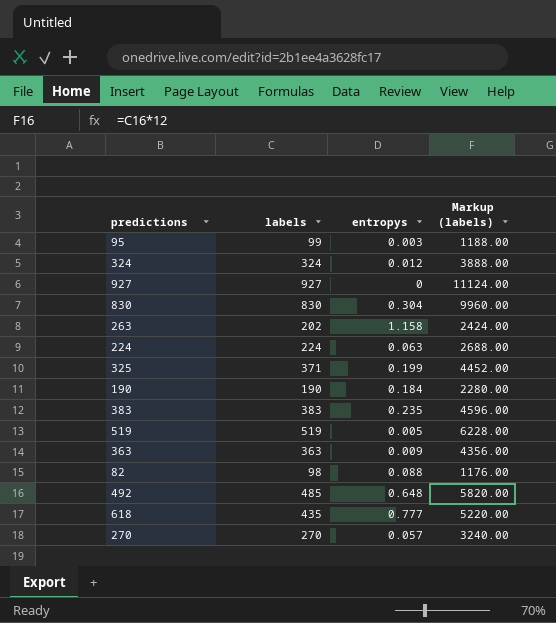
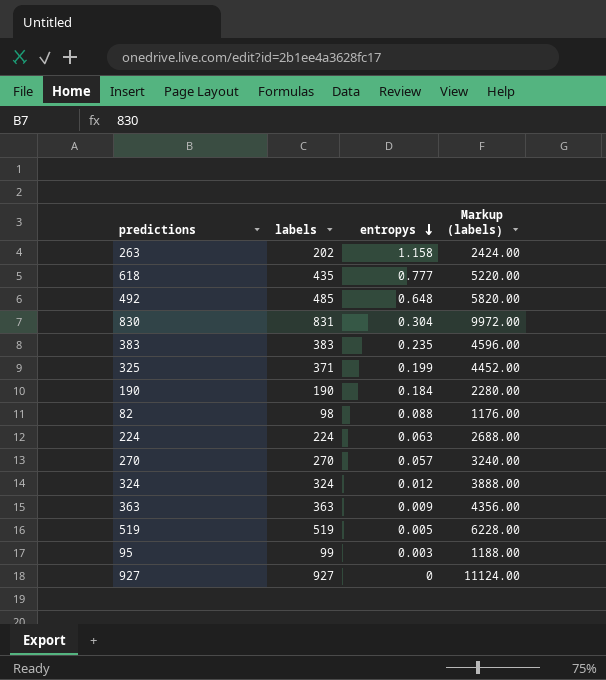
row order: none -> entropys descending
830 | labels: 830 -> 831
830 | Markup (labels): 9960.00 -> 9972.00

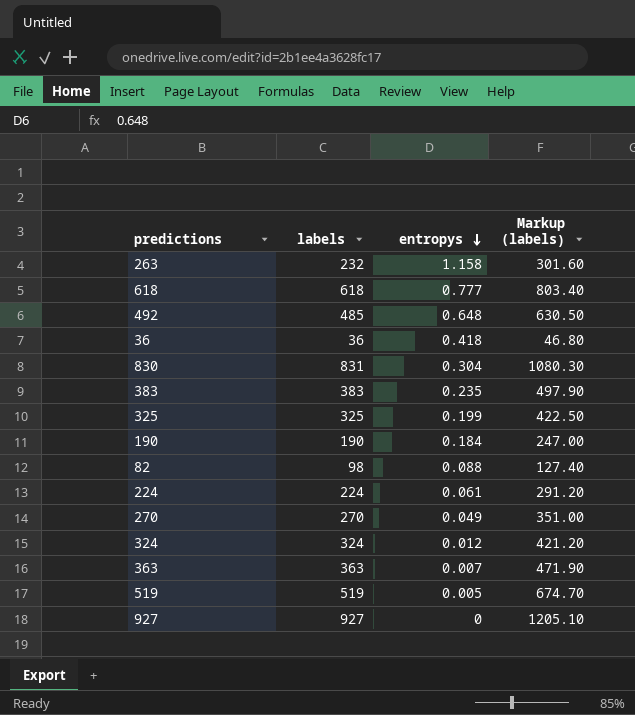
column Markup (labels) | formula: [labels] * 12 -> [labels] * 1.3
row 95: 99 | 0.003 | 1188.00 -> none
263 | labels: 202 -> 232
618 | labels: 435 -> 618
row 36: none -> 36 | 0.418 | 46.80
325 | labels: 371 -> 325
224 | entropys: 0.063 -> 0.061
270 | entropys: 0.057 -> 0.049
363 | entropys: 0.009 -> 0.007

